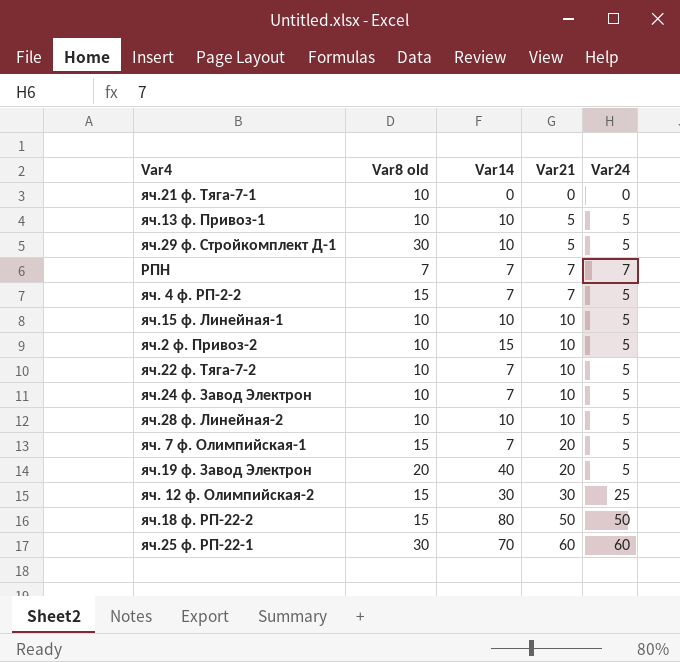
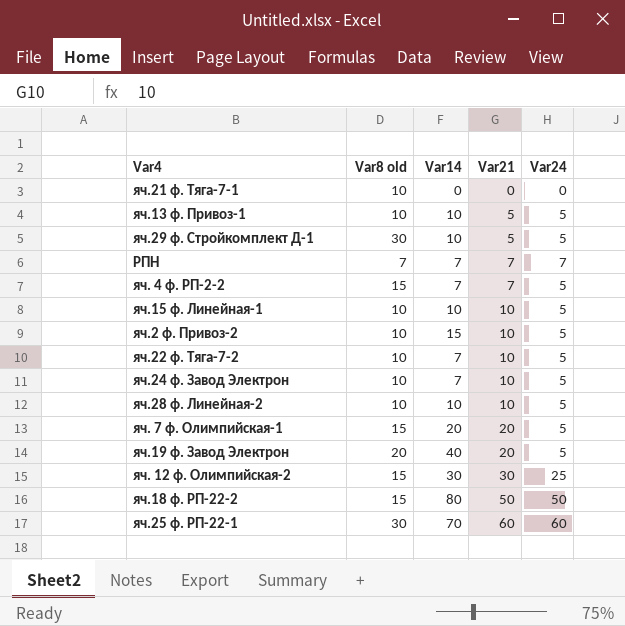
яч. 7 ф. Олимпийская-1 | Var14: 7 -> 20

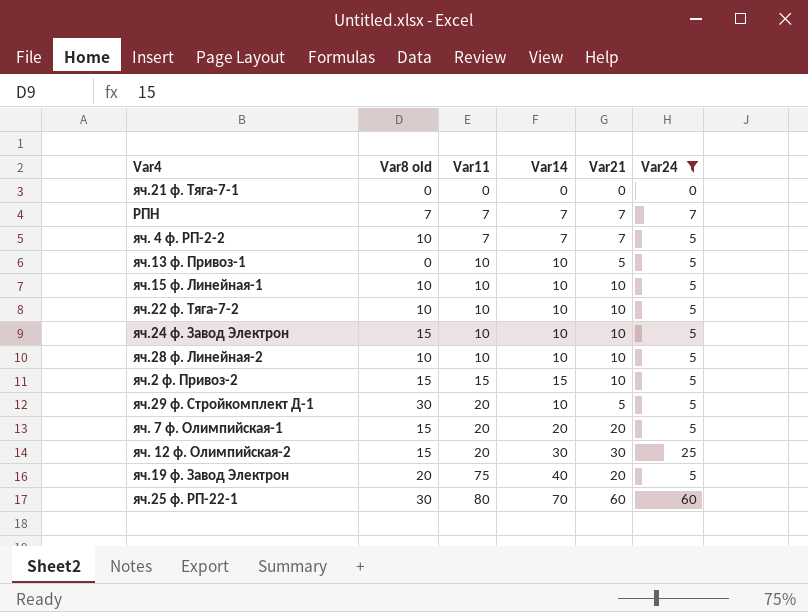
filter: none -> Var24 != 50
row order: Var21 ascending -> Var11 ascending
column Var11 | position: none -> 3
яч.21 ф. Тяга-7-1 | Var8 old: 10 -> 0
яч. 4 ф. РП-2-2 | Var8 old: 15 -> 10
яч.13 ф. Привоз-1 | Var8 old: 10 -> 0
яч.22 ф. Тяга-7-2 | Var14: 7 -> 10
яч.24 ф. Завод Электрон | Var8 old: 10 -> 15
яч.24 ф. Завод Электрон | Var14: 7 -> 10
яч.2 ф. Привоз-2 | Var8 old: 10 -> 15

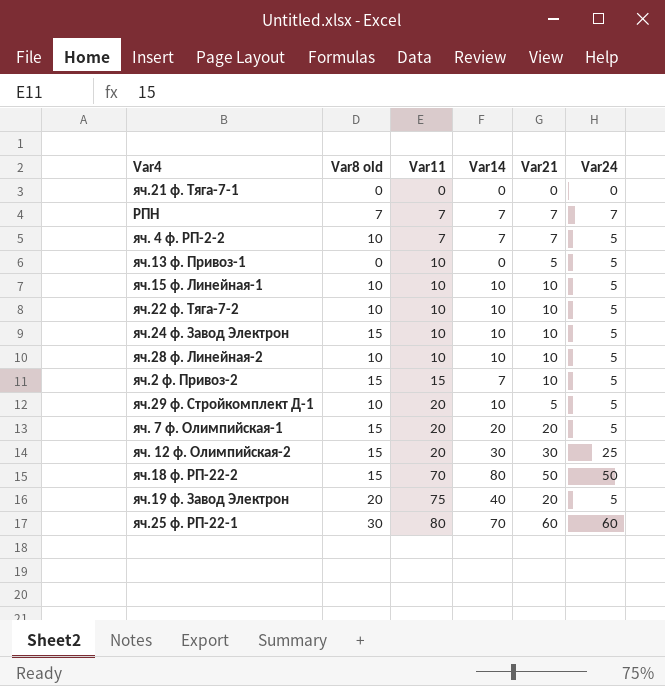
filter: Var24 != 50 -> none
яч.13 ф. Привоз-1 | Var14: 10 -> 0
яч.2 ф. Привоз-2 | Var14: 15 -> 7
яч.29 ф. Стройкомплект Д-1 | Var8 old: 30 -> 10

